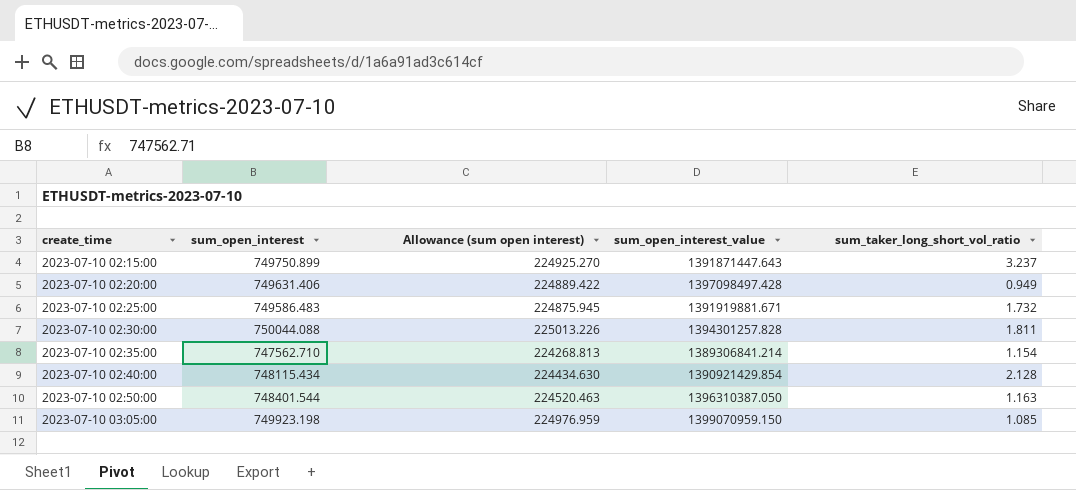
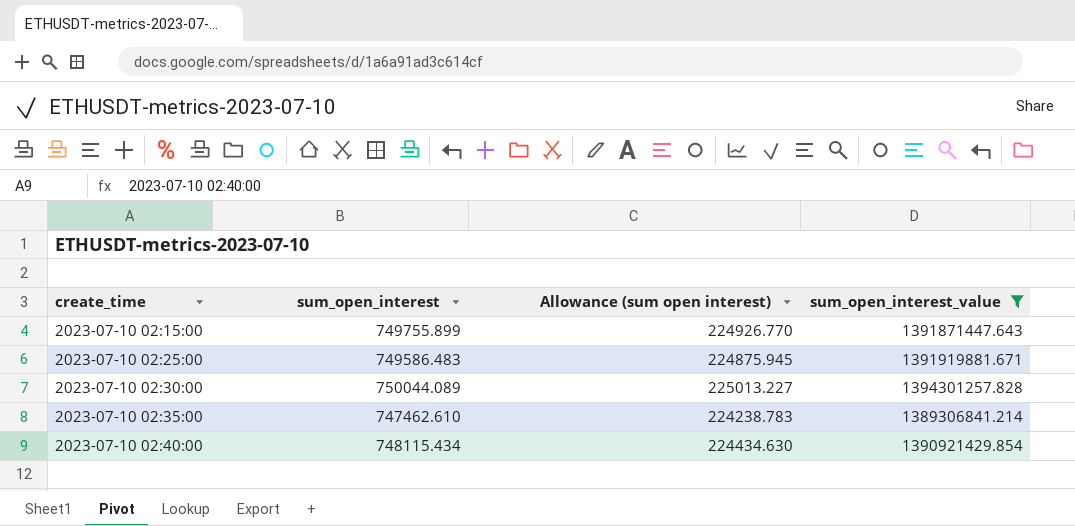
filter: none -> sum_open_interest_value <= 1394301257.828
column sum_taker_long_short_vol_ratio | position: 5 -> none
2023-07-10 02:15:00 | sum_open_interest: 749750.899 -> 749755.899
2023-07-10 02:15:00 | Allowance (sum open interest): 224925.270 -> 224926.770
2023-07-10 02:30:00 | sum_open_interest: 750044.088 -> 750044.089
2023-07-10 02:30:00 | Allowance (sum open interest): 225013.226 -> 225013.227
2023-07-10 02:35:00 | sum_open_interest: 747562.710 -> 747462.610
2023-07-10 02:35:00 | Allowance (sum open interest): 224268.813 -> 224238.783

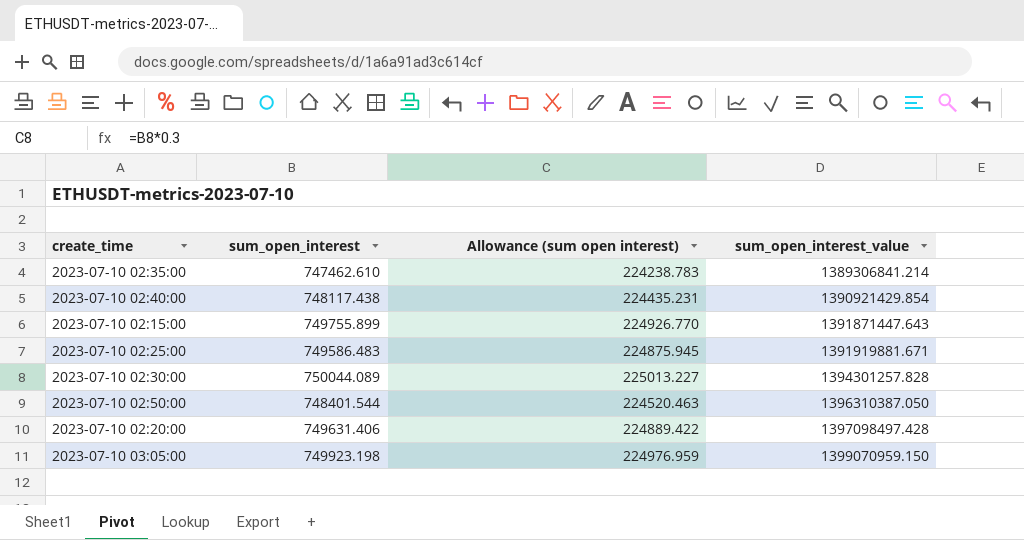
filter: sum_open_interest_value <= 1394301257.828 -> none
row order: create_time ascending -> sum_open_interest_value ascending
2023-07-10 02:40:00 | sum_open_interest: 748115.434 -> 748117.438
2023-07-10 02:40:00 | Allowance (sum open interest): 224434.630 -> 224435.231

